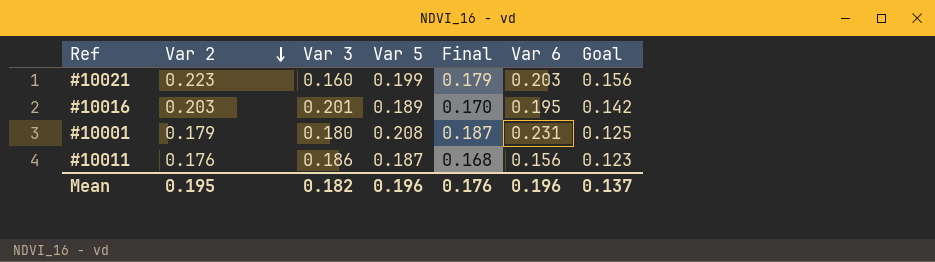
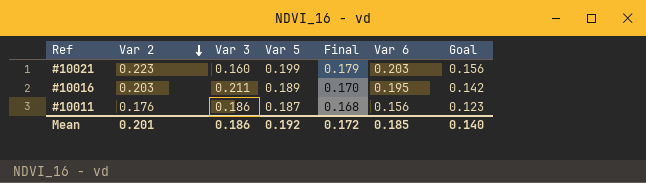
row #10001: 0.179 | 0.180 | 0.208 | 0.187 | 0.231 | 0.125 -> none
#10016 | Var 3: 0.201 -> 0.211
Mean | Var 2: 0.195 -> 0.201
Mean | Var 3: 0.182 -> 0.186
Mean | Var 5: 0.196 -> 0.192
Mean | Final: 0.176 -> 0.172
Mean | Var 6: 0.196 -> 0.185
Mean | Goal: 0.137 -> 0.140

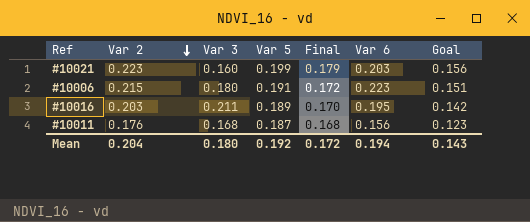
row #10006: none -> 0.215 | 0.180 | 0.191 | 0.172 | 0.223 | 0.151
#10011 | Var 3: 0.186 -> 0.168
Mean | Var 2: 0.201 -> 0.204
Mean | Var 3: 0.186 -> 0.180
Mean | Var 6: 0.185 -> 0.194
Mean | Goal: 0.140 -> 0.143

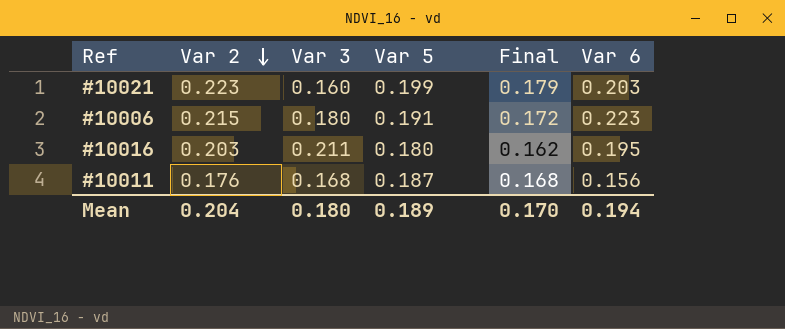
column Goal | formula: [Var 2] * 0.7 -> none
#10016 | Var 5: 0.189 -> 0.180
#10016 | Final: 0.170 -> 0.162
Mean | Var 5: 0.192 -> 0.189
Mean | Final: 0.172 -> 0.170

